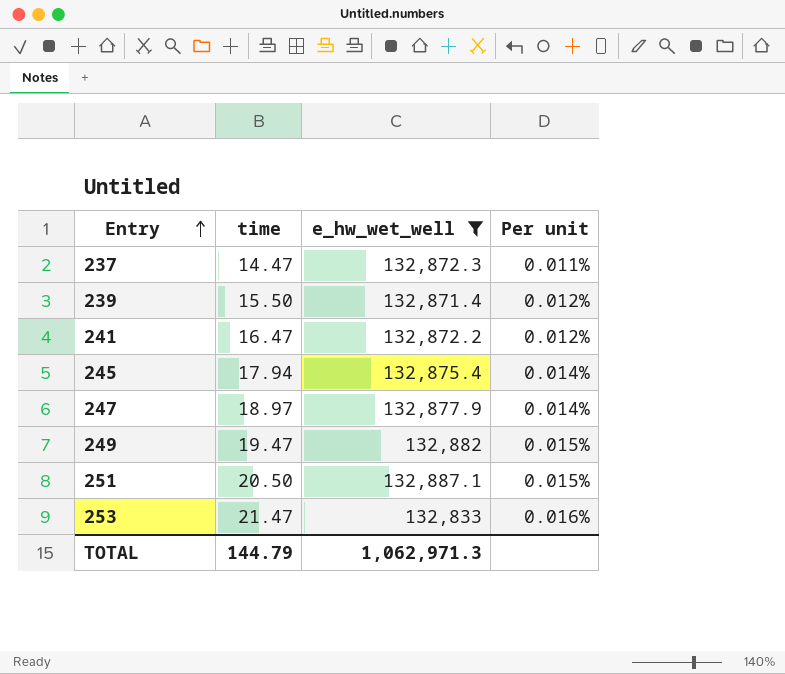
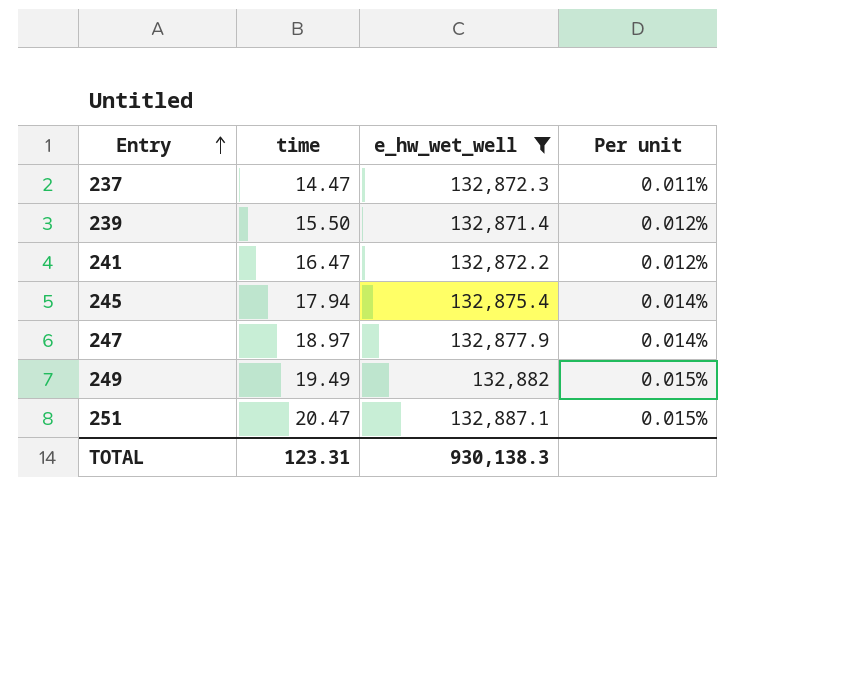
row 253: 21.47 | 132,833 | 0.016% -> none
249 | time: 19.47 -> 19.49
251 | time: 20.50 -> 20.47
TOTAL | time: 144.79 -> 123.31
TOTAL | e_hw_wet_well: 1,062,971.3 -> 930,138.3

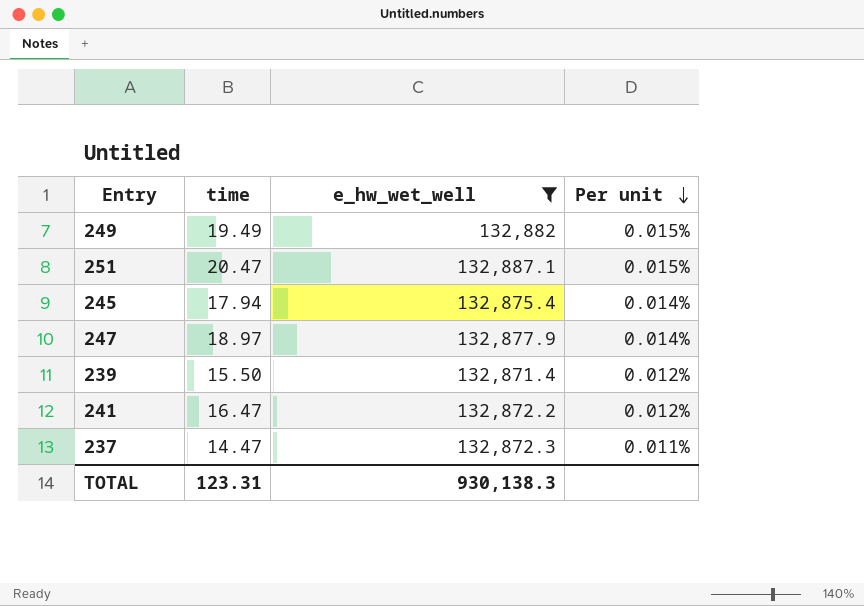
row order: Entry ascending -> Per unit descending

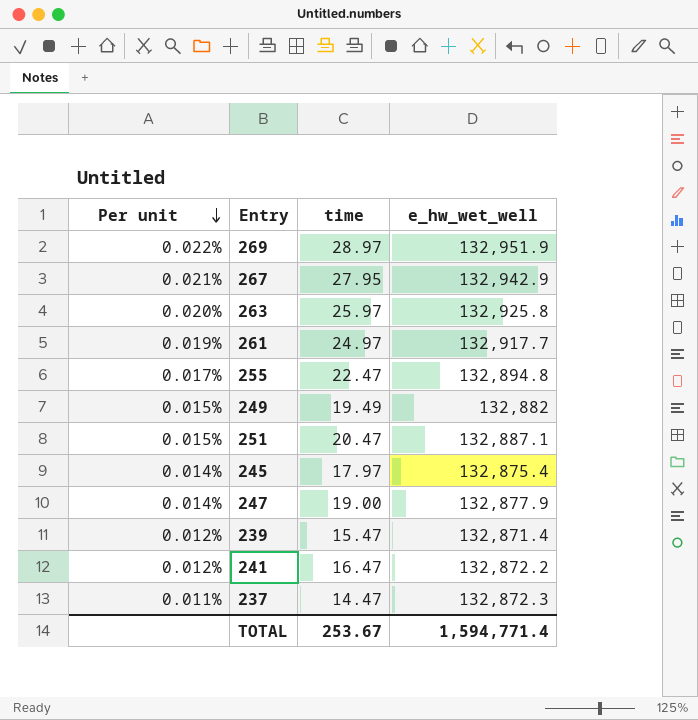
filter: e_hw_wet_well <= 132,887.1 -> none
column Per unit | position: 4 -> 1
245 | time: 17.94 -> 17.97
247 | time: 18.97 -> 19.00
239 | time: 15.50 -> 15.47
TOTAL | time: 123.31 -> 253.67
TOTAL | e_hw_wet_well: 930,138.3 -> 1,594,771.4

